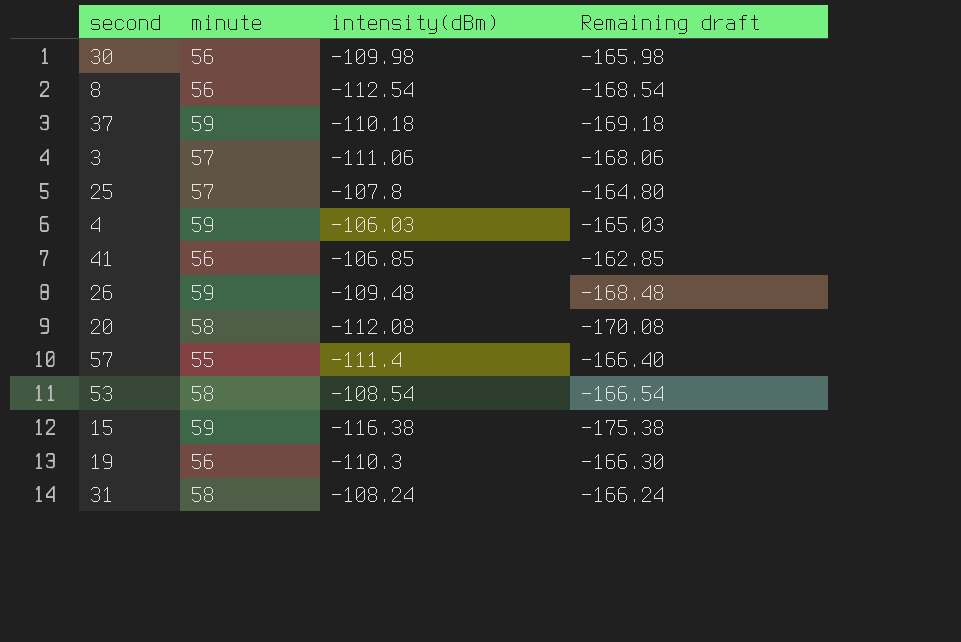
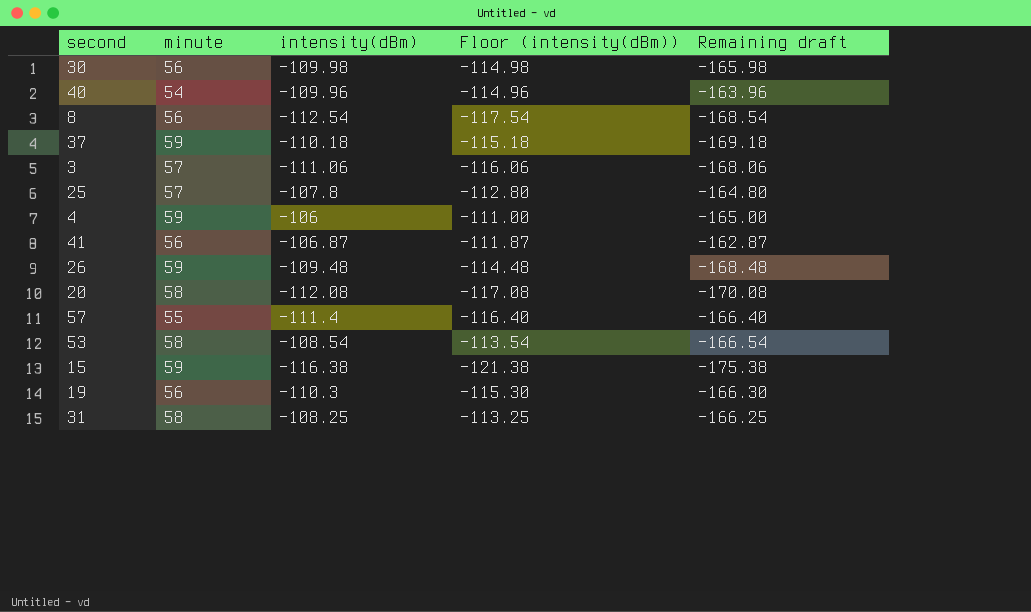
column Floor (intensity(dBm)) | formula: none -> [intensity(dBm)] - 5
row 40: none -> 54 | -109.96 | -114.96 | -163.96
4 | intensity(dBm): -106.03 -> -106
4 | Remaining draft: -165.03 -> -165.00
41 | intensity(dBm): -106.85 -> -106.87
41 | Remaining draft: -162.85 -> -162.87
31 | intensity(dBm): -108.24 -> -108.25
31 | Remaining draft: -166.24 -> -166.25

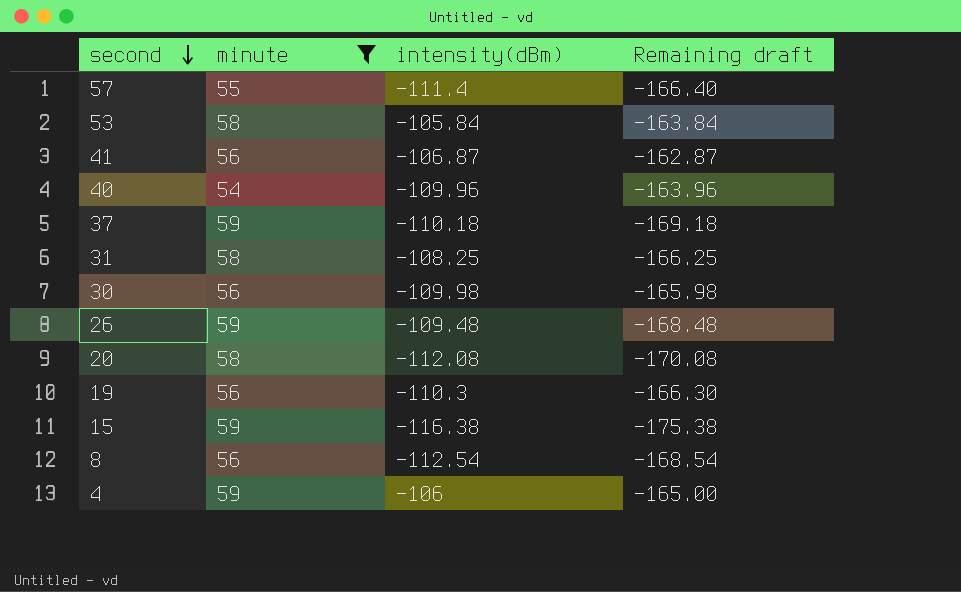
filter: none -> minute != 57
row order: none -> second descending
column Floor (intensity(dBm)) | formula: [intensity(dBm)] - 5 -> none
53 | intensity(dBm): -108.54 -> -105.84
53 | Remaining draft: -166.54 -> -163.84

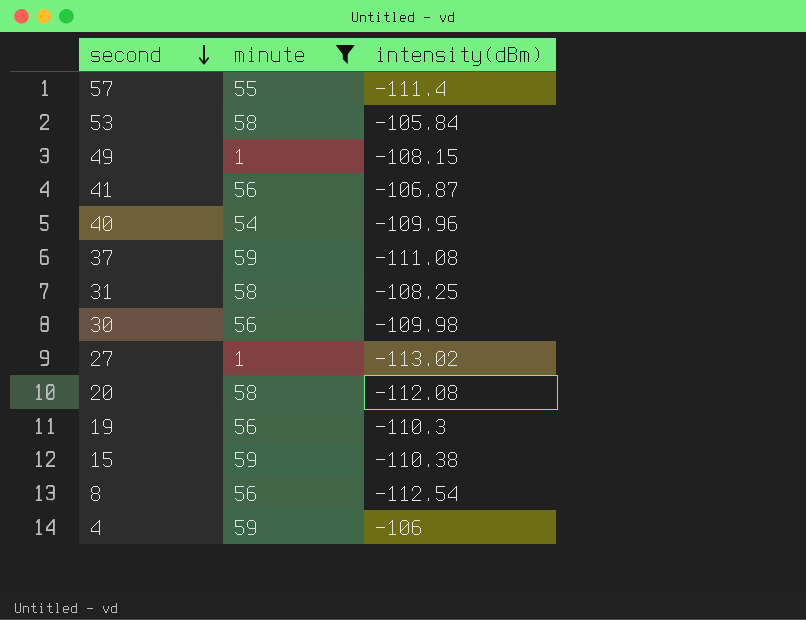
column Remaining draft | formula: [intensity(dBm)] - [minute] -> none
row 26: 59 | -109.48 | -168.48 -> none
row 49: none -> 1 | -108.15
37 | intensity(dBm): -110.18 -> -111.08
row 27: none -> 1 | -113.02
15 | intensity(dBm): -116.38 -> -110.38

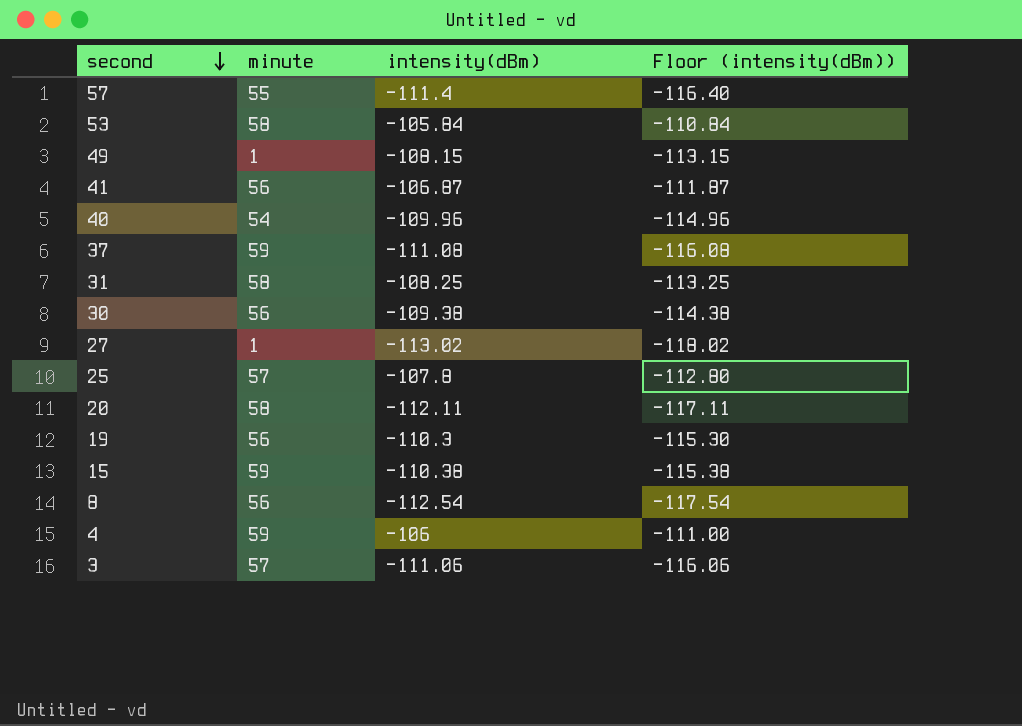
filter: minute != 57 -> none
column Floor (intensity(dBm)) | formula: none -> [intensity(dBm)] - 5
30 | intensity(dBm): -109.98 -> -109.38
20 | intensity(dBm): -112.08 -> -112.11

